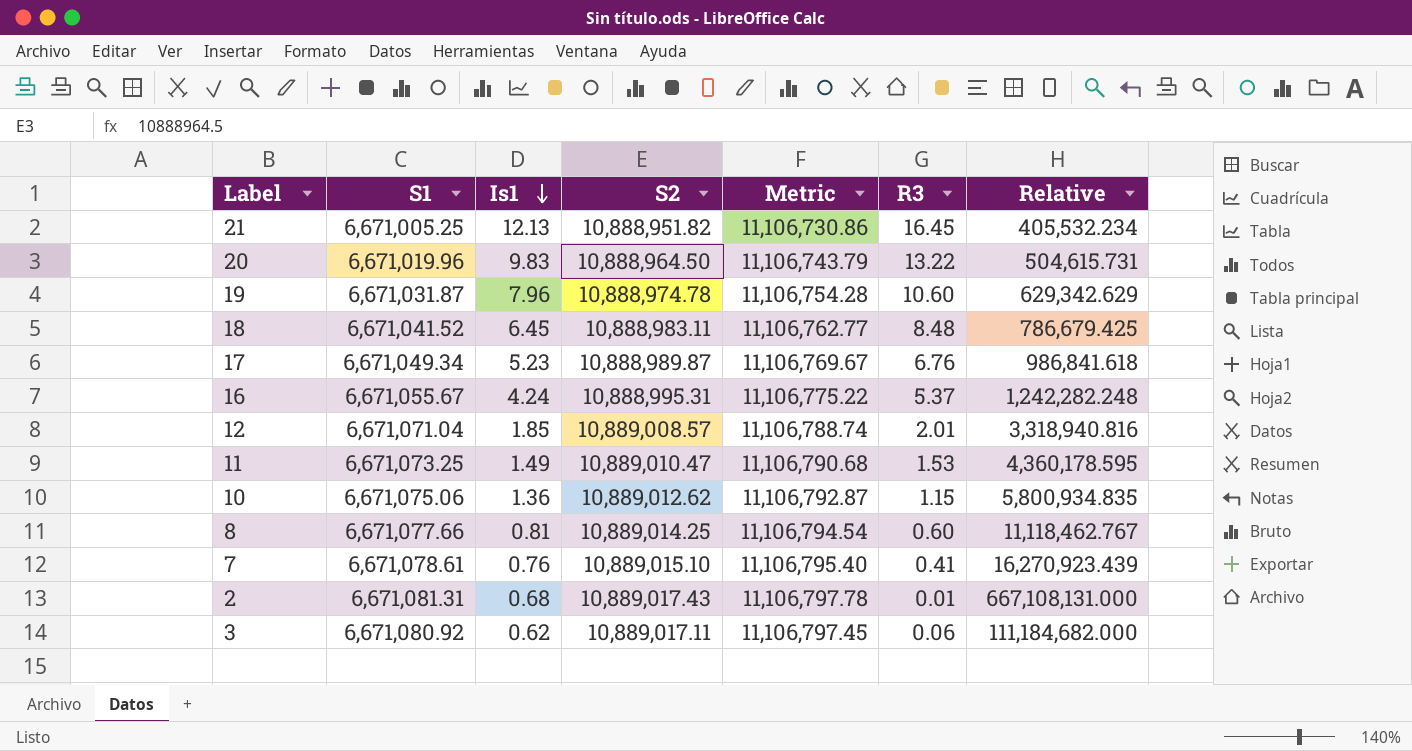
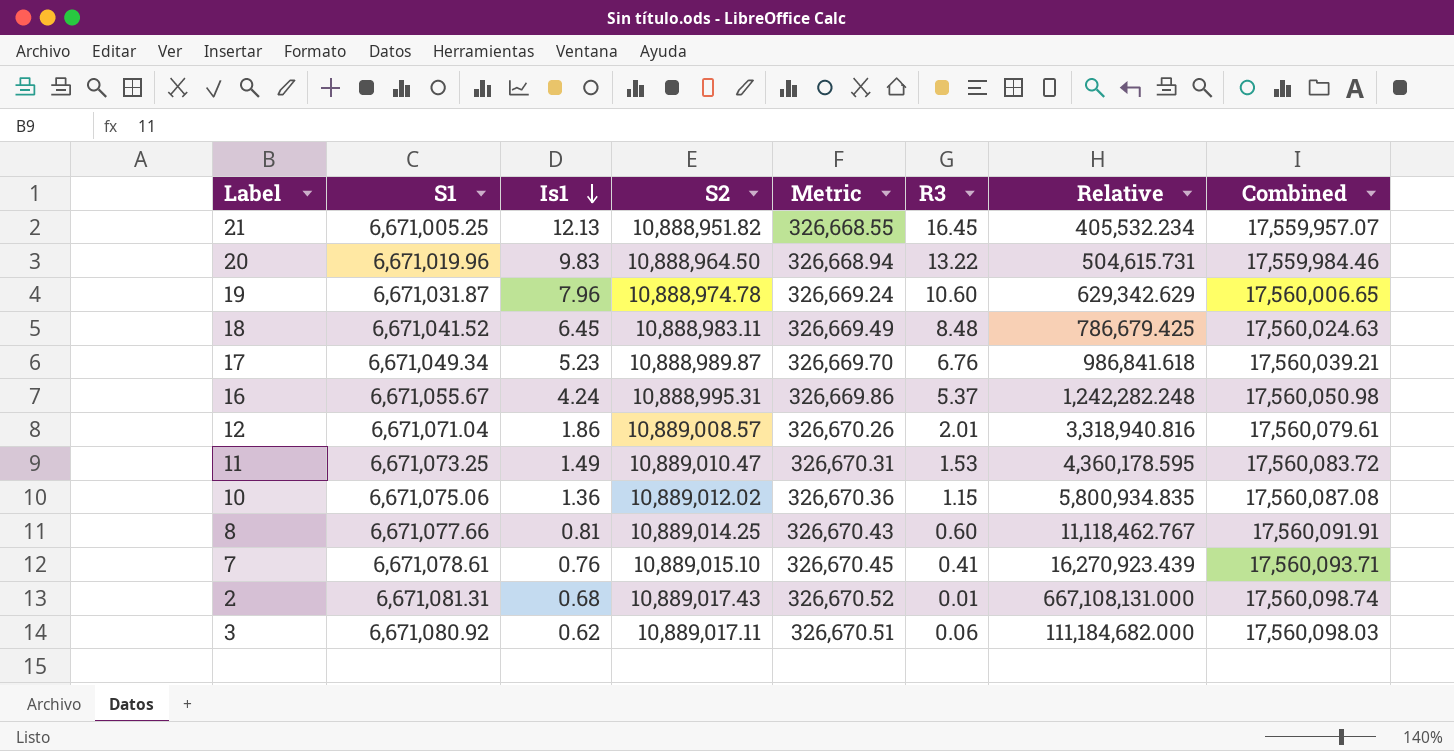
column Metric | formula: [S2] * 1.02 -> [S2] * 0.03
column Combined | formula: none -> [S1] + [S2]
12 | Is1: 1.85 -> 1.86
10 | S2: 10,889,012.62 -> 10,889,012.02

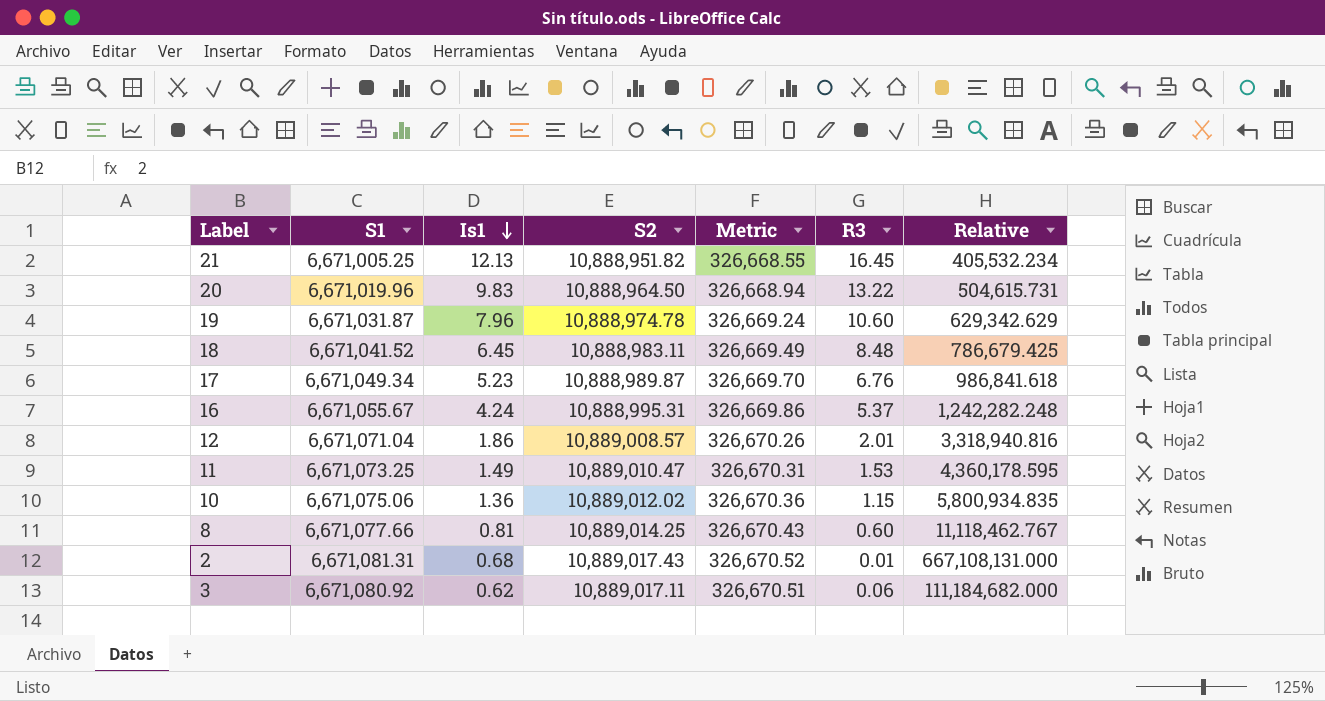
column Combined | formula: [S1] + [S2] -> none
row 7: 6,671,078.61 | 0.76 | 10,889,015.10 | 326,670.45 | 0.41 | 16,270,923.439 | 17,560,093.71 -> none

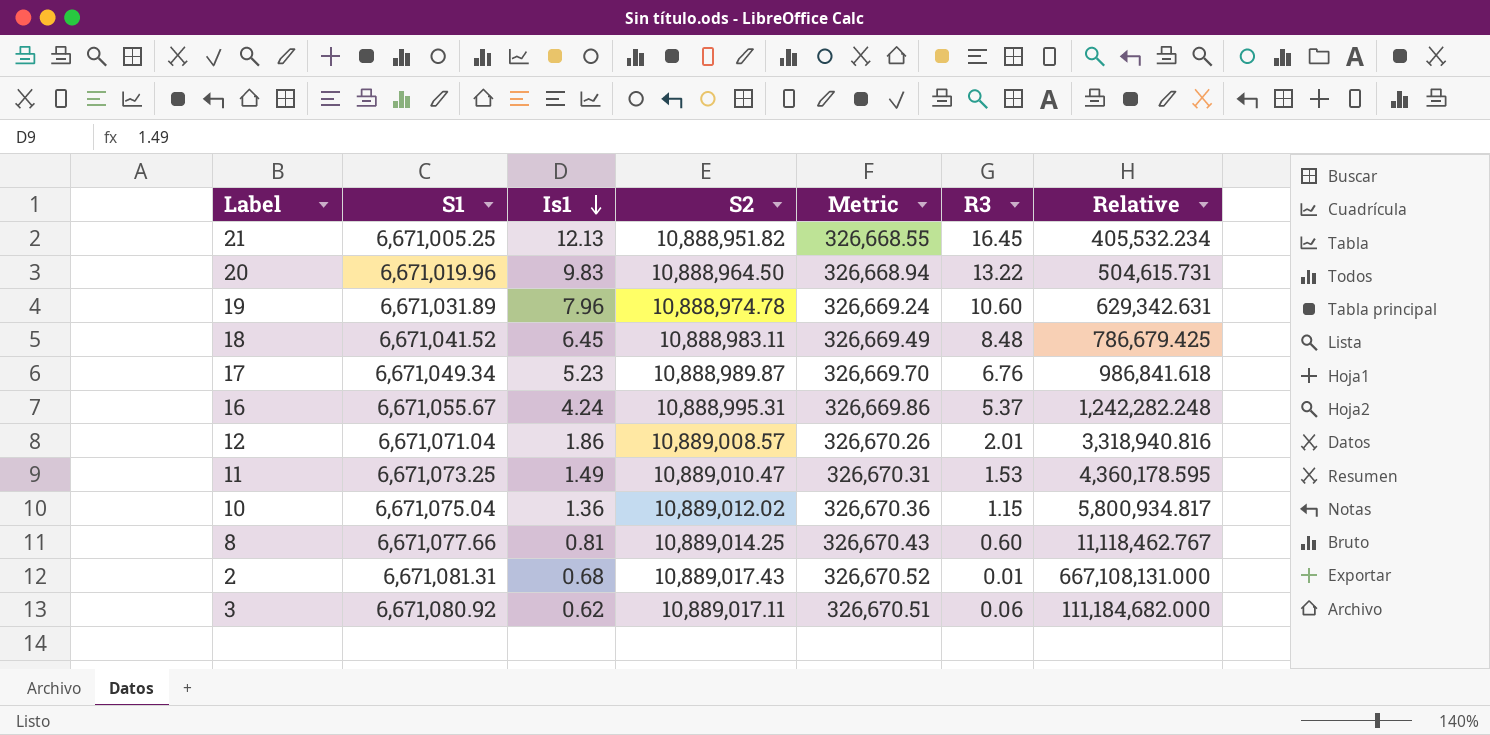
19 | S1: 6,671,031.87 -> 6,671,031.89
19 | Relative: 629,342.629 -> 629,342.631
10 | S1: 6,671,075.06 -> 6,671,075.04
10 | Relative: 5,800,934.835 -> 5,800,934.817

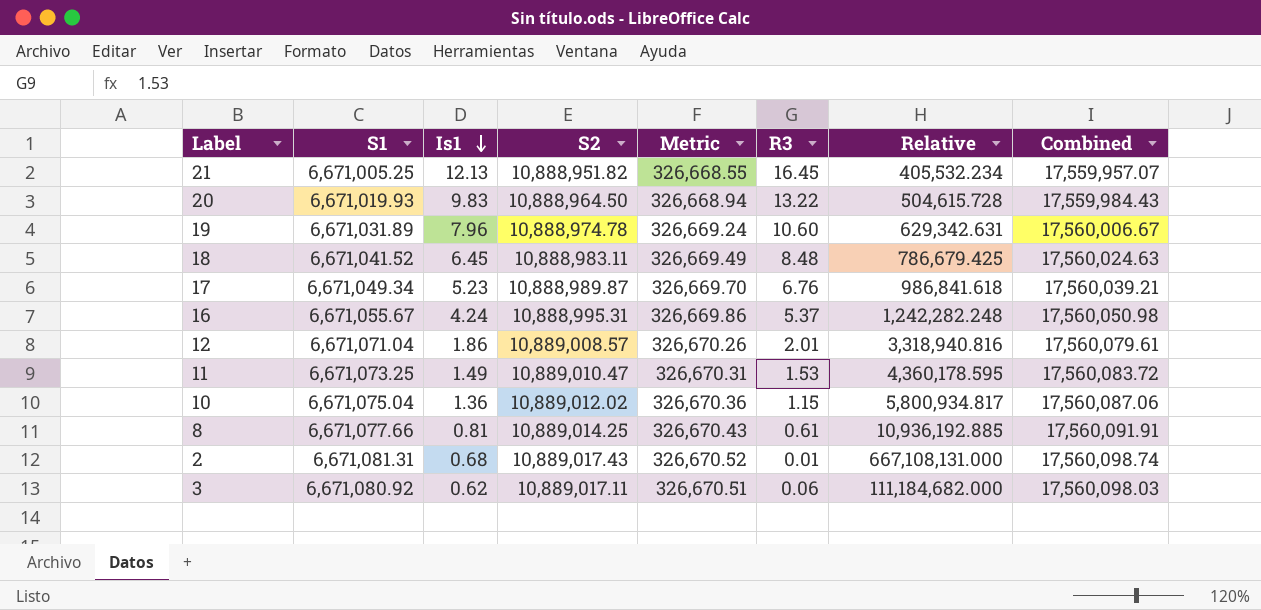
column Combined | formula: none -> [S1] + [S2]
20 | S1: 6,671,019.96 -> 6,671,019.93
20 | Relative: 504,615.731 -> 504,615.728
8 | R3: 0.60 -> 0.61
8 | Relative: 11,118,462.767 -> 10,936,192.885

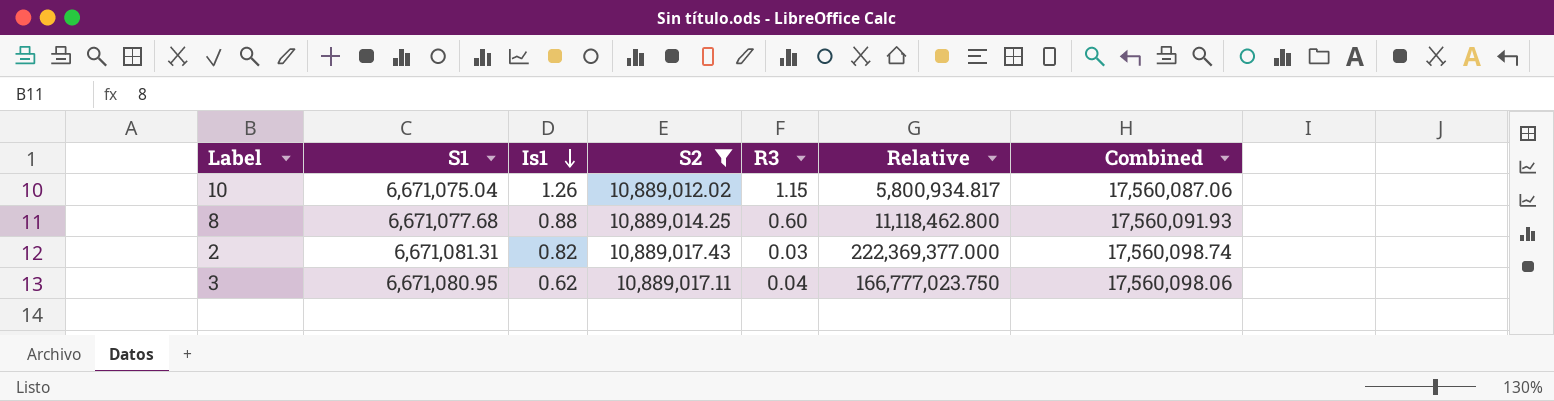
filter: none -> S2 >= 10,889,012.02
column Metric | formula: [S2] * 0.03 -> none
10 | Is1: 1.36 -> 1.26
8 | S1: 6,671,077.66 -> 6,671,077.68
8 | Is1: 0.81 -> 0.88
8 | R3: 0.61 -> 0.60
8 | Relative: 10,936,192.885 -> 11,118,462.800
8 | Combined: 17,560,091.91 -> 17,560,091.93
2 | Is1: 0.68 -> 0.82
2 | R3: 0.01 -> 0.03
2 | Relative: 667,108,131.000 -> 222,369,377.000
3 | S1: 6,671,080.92 -> 6,671,080.95
3 | R3: 0.06 -> 0.04
3 | Relative: 111,184,682.000 -> 166,777,023.750
3 | Combined: 17,560,098.03 -> 17,560,098.06

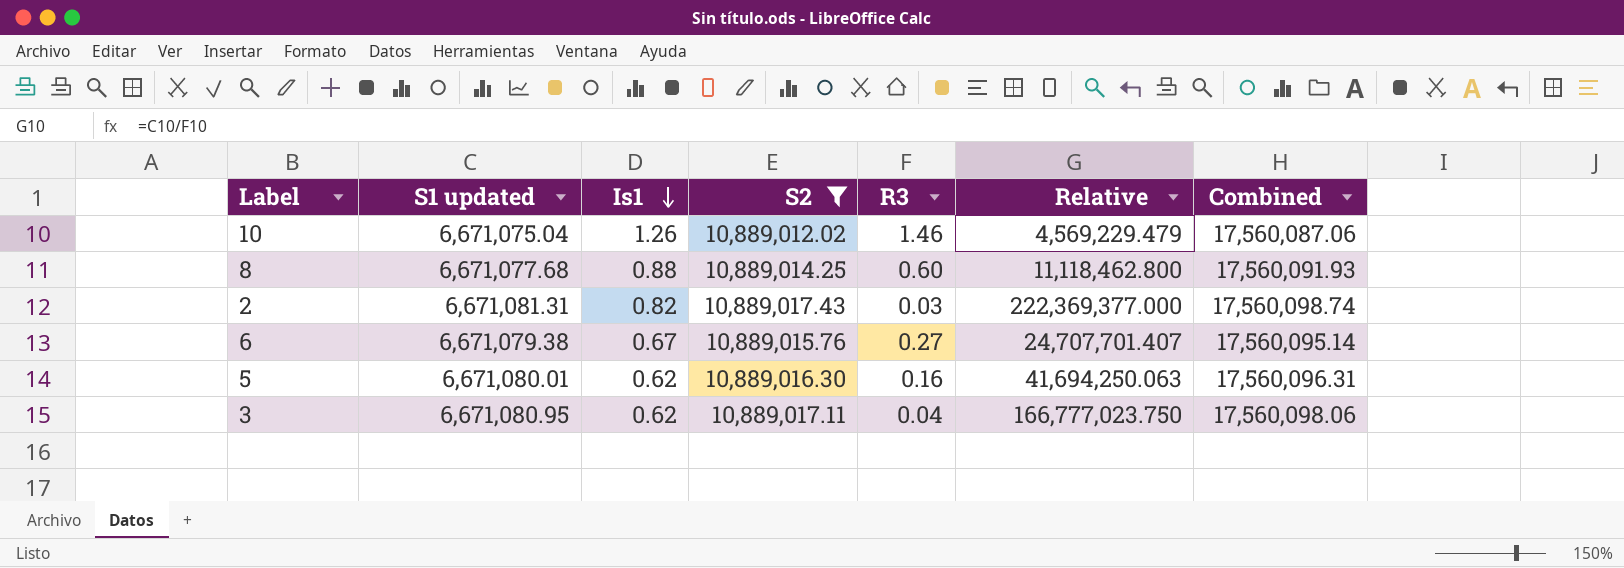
column name: S1 -> S1 updated
10 | R3: 1.15 -> 1.46
10 | Relative: 5,800,934.817 -> 4,569,229.479
row 6: none -> 6,671,079.38 | 0.67 | 10,889,015.76 | 0.27 | 24,707,701.407 | 17,560,095.14
row 5: none -> 6,671,080.01 | 0.62 | 10,889,016.30 | 0.16 | 41,694,250.063 | 17,560,096.31

